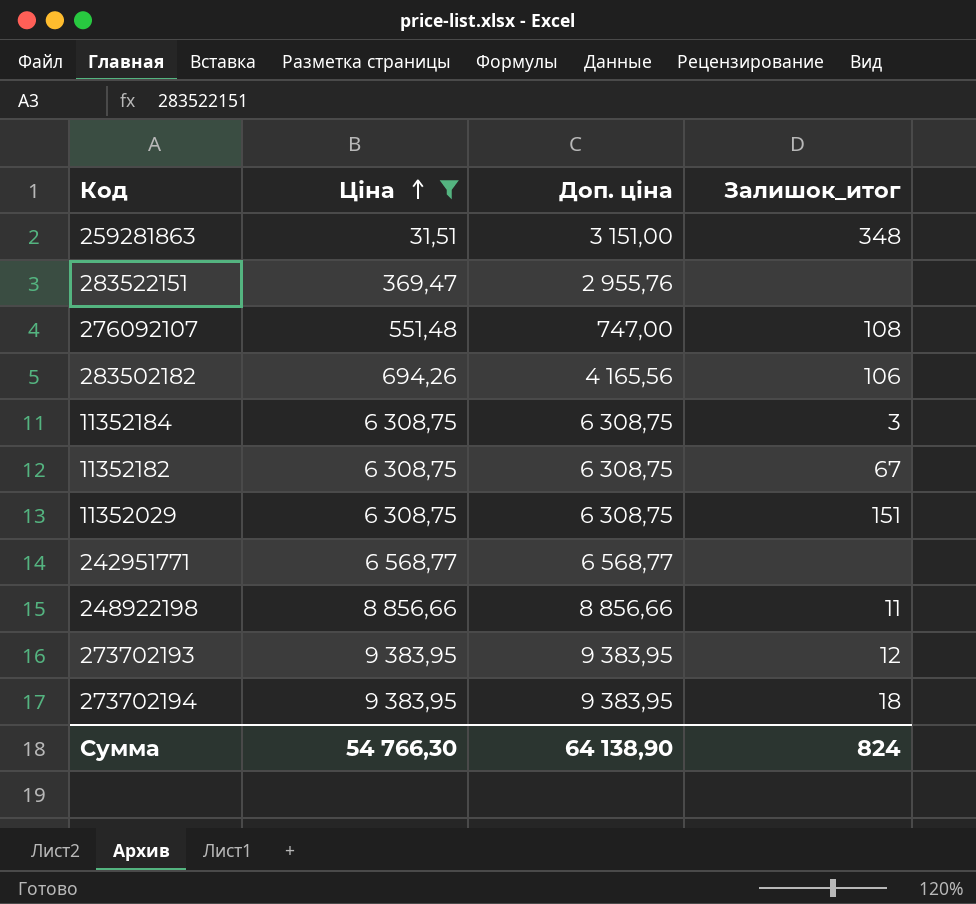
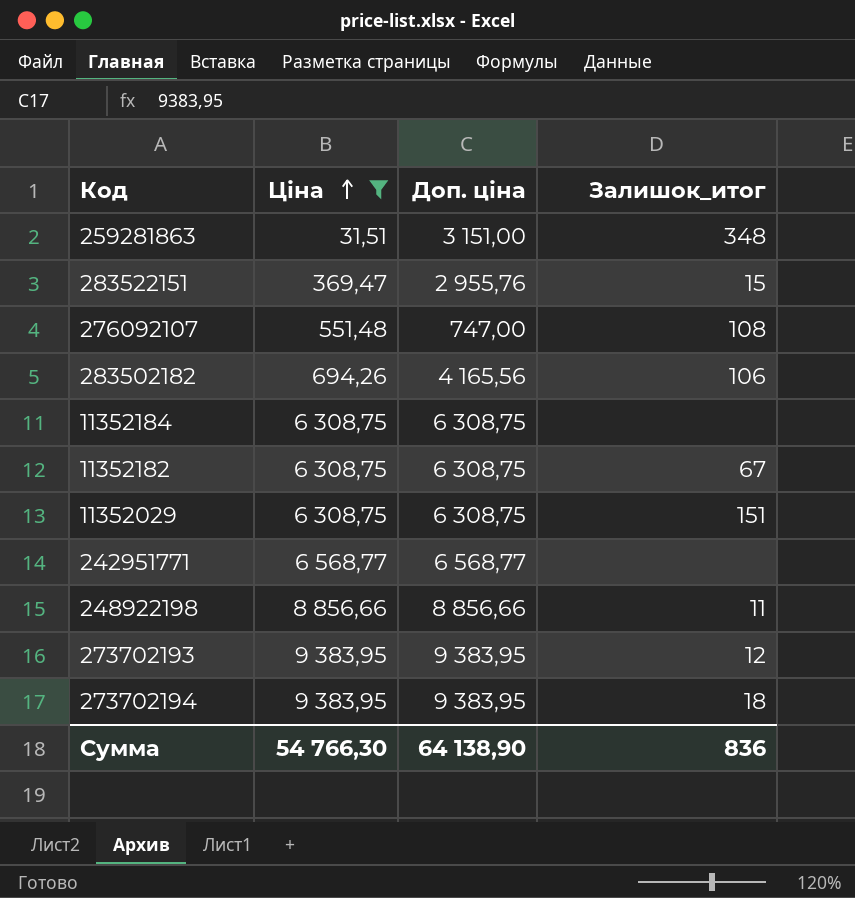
283522151 | Залишок_итог: none -> 15
11352184 | Залишок_итог: 3 -> none
Сумма | Залишок_итог: 824 -> 836

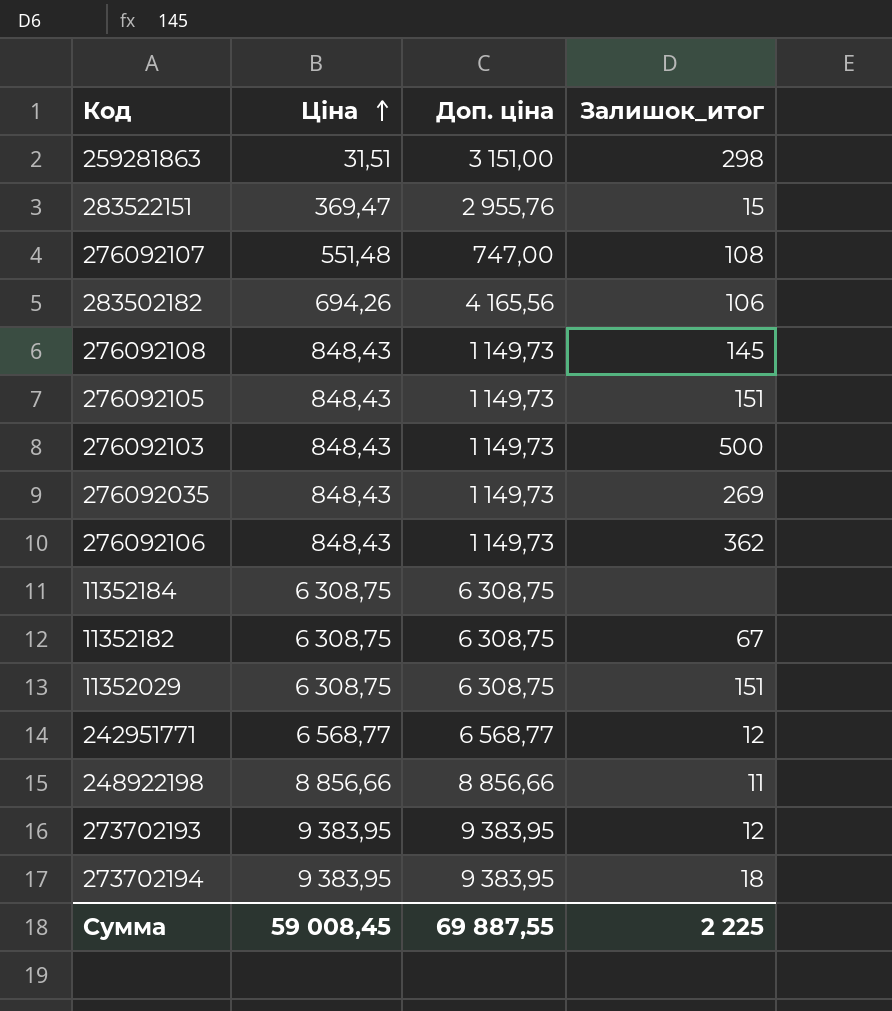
filter: Ціна != 848,43 -> none
259281863 | Залишок_итог: 348 -> 298
242951771 | Залишок_итог: none -> 12
Сумма | Ціна: 54 766,30 -> 59 008,45
Сумма | Доп. ціна: 64 138,90 -> 69 887,55
Сумма | Залишок_итог: 836 -> 2 225

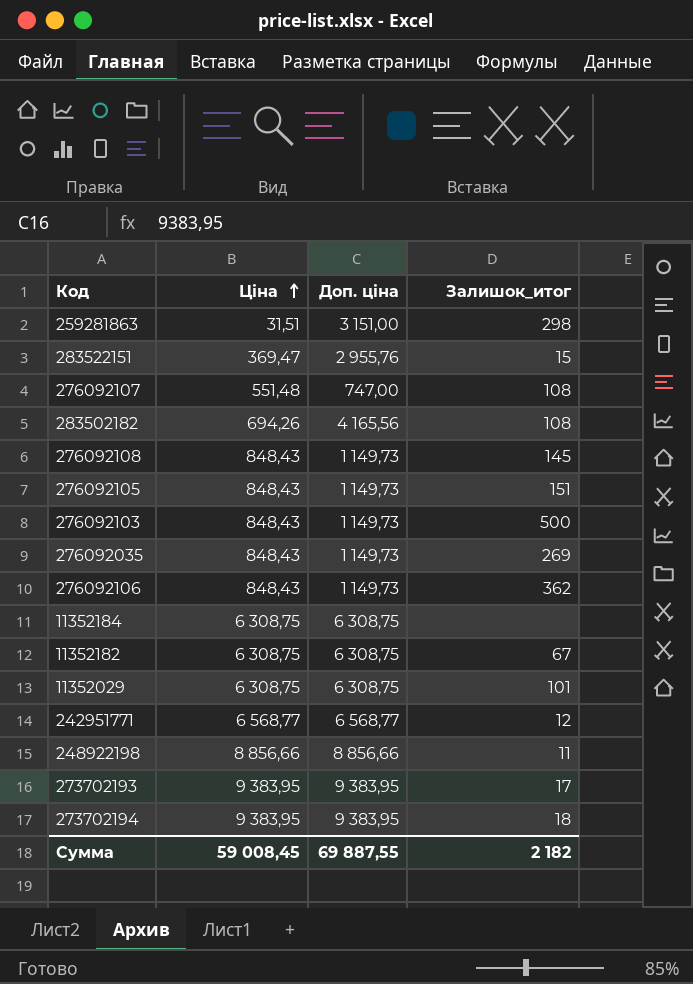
283502182 | Залишок_итог: 106 -> 108
11352029 | Залишок_итог: 151 -> 101
273702193 | Залишок_итог: 12 -> 17
Сумма | Залишок_итог: 2 225 -> 2 182

